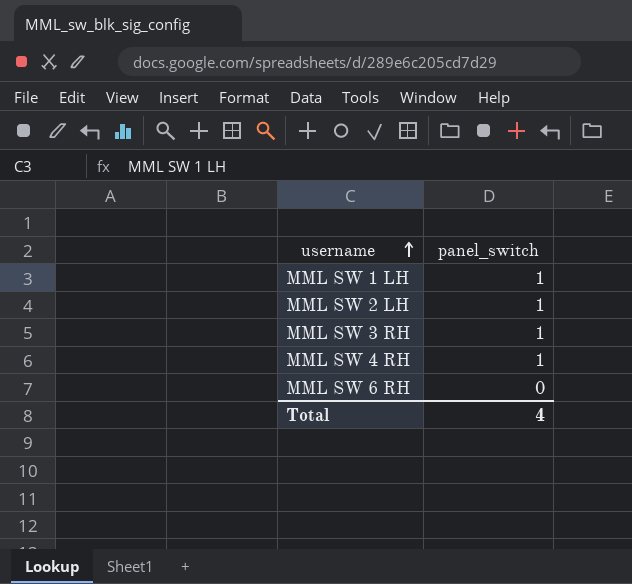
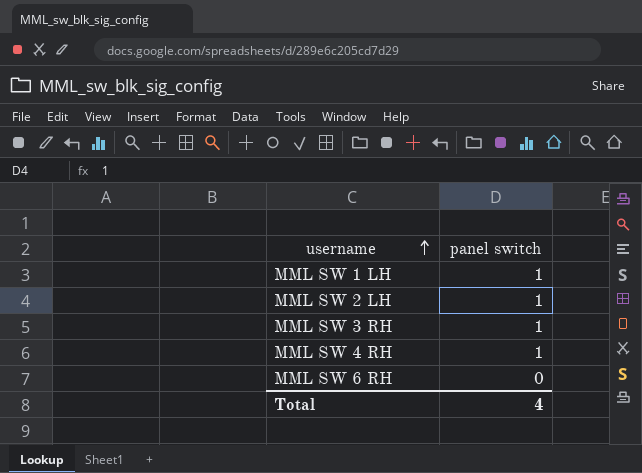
column name: panel_switch -> panel switch

